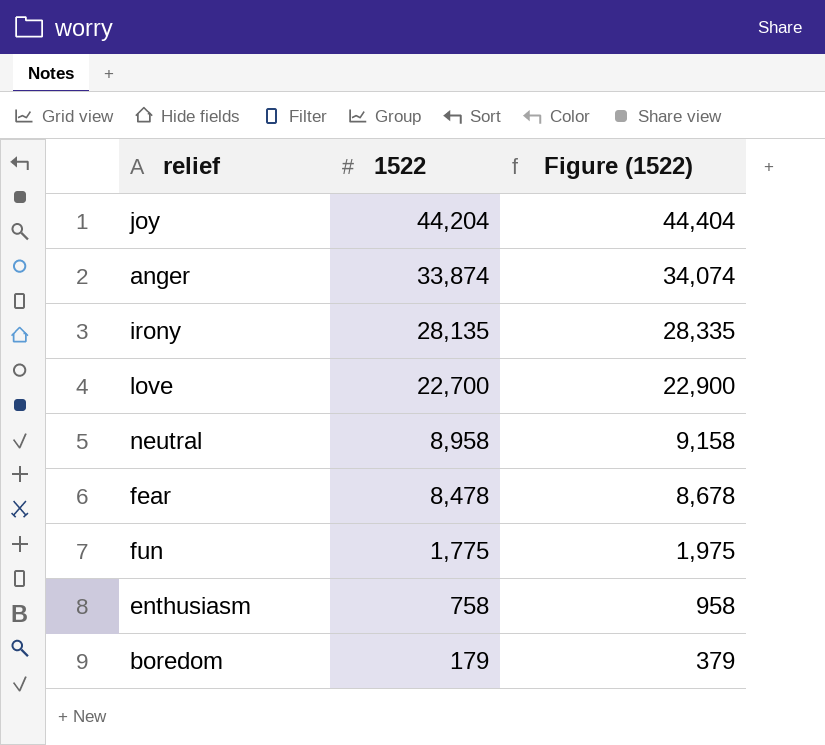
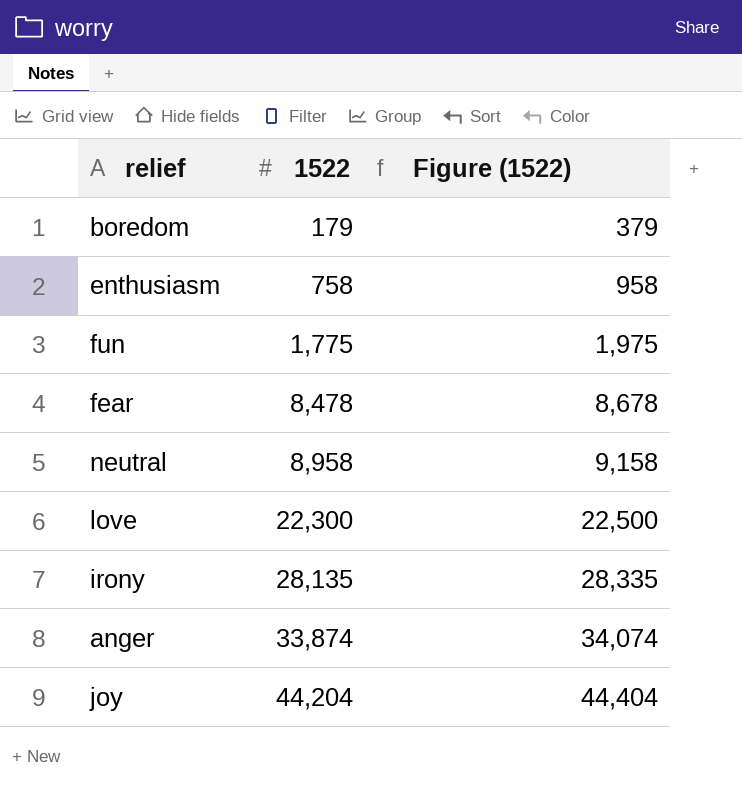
row order: 1522 descending -> 1522 ascending
love | 1522: 22,700 -> 22,300
love | Figure (1522): 22,900 -> 22,500

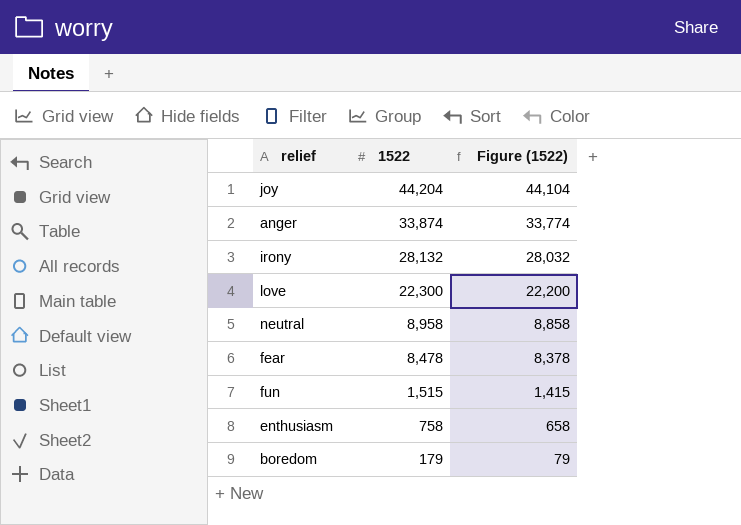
row order: 1522 ascending -> 1522 descending
column Figure (1522) | formula: [1522] + 200 -> [1522] - 100
irony | 1522: 28,135 -> 28,132
fun | 1522: 1,775 -> 1,515

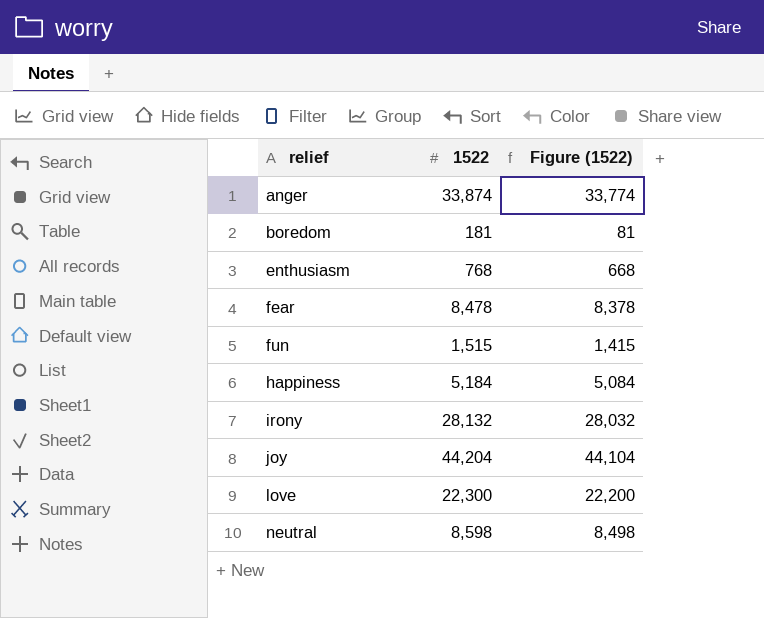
row order: 1522 descending -> relief ascending
boredom | 1522: 179 -> 181
boredom | Figure (1522): 79 -> 81
enthusiasm | 1522: 758 -> 768
enthusiasm | Figure (1522): 658 -> 668
row happiness: none -> 5,184 | 5,084
neutral | 1522: 8,958 -> 8,598
neutral | Figure (1522): 8,858 -> 8,498

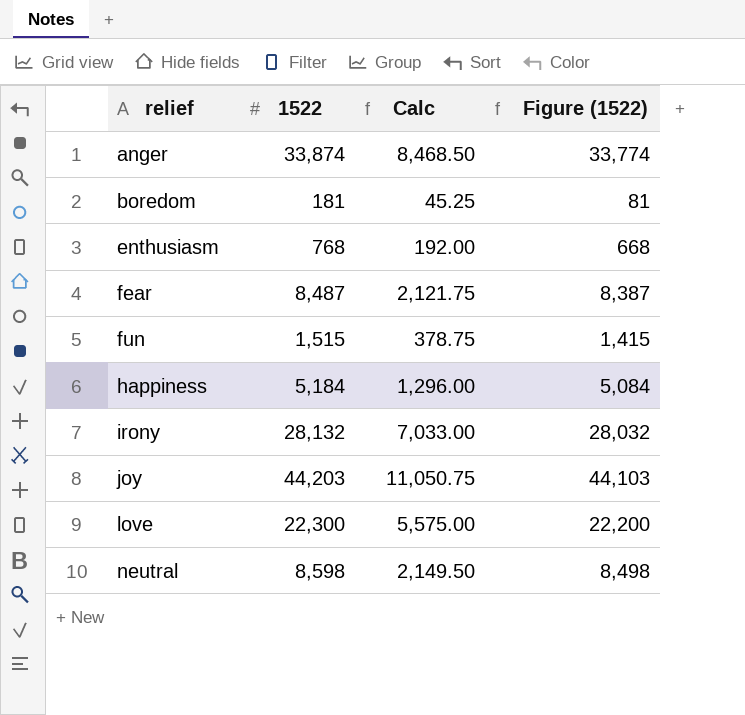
column Calc | formula: none -> [1522] * 0.25
fear | 1522: 8,478 -> 8,487
fear | Figure (1522): 8,378 -> 8,387
joy | 1522: 44,204 -> 44,203
joy | Figure (1522): 44,104 -> 44,103

